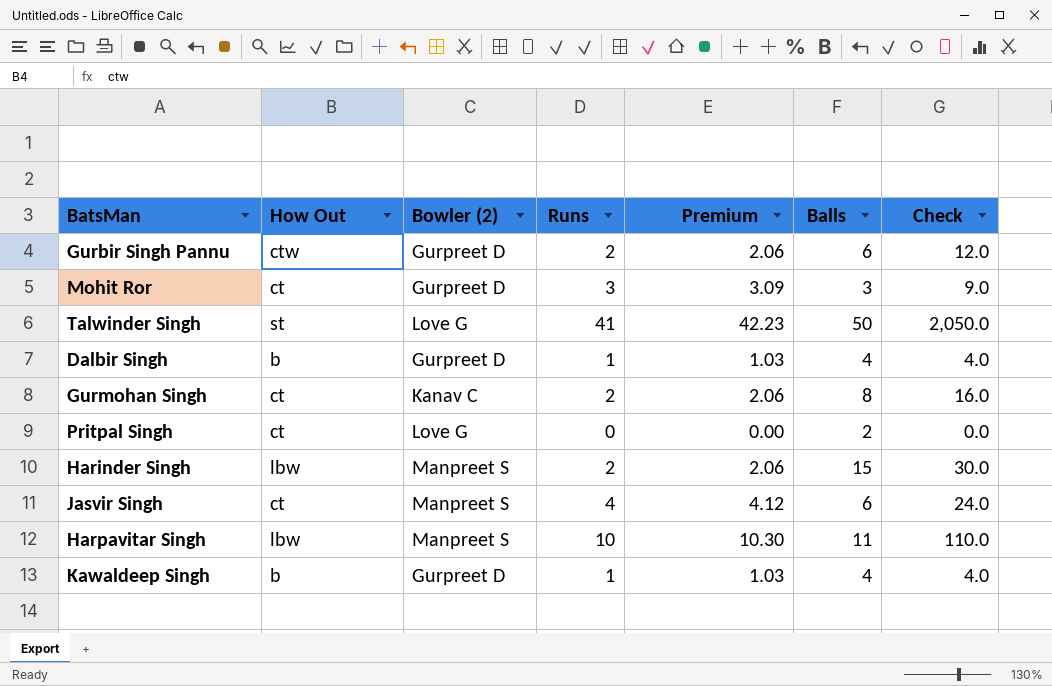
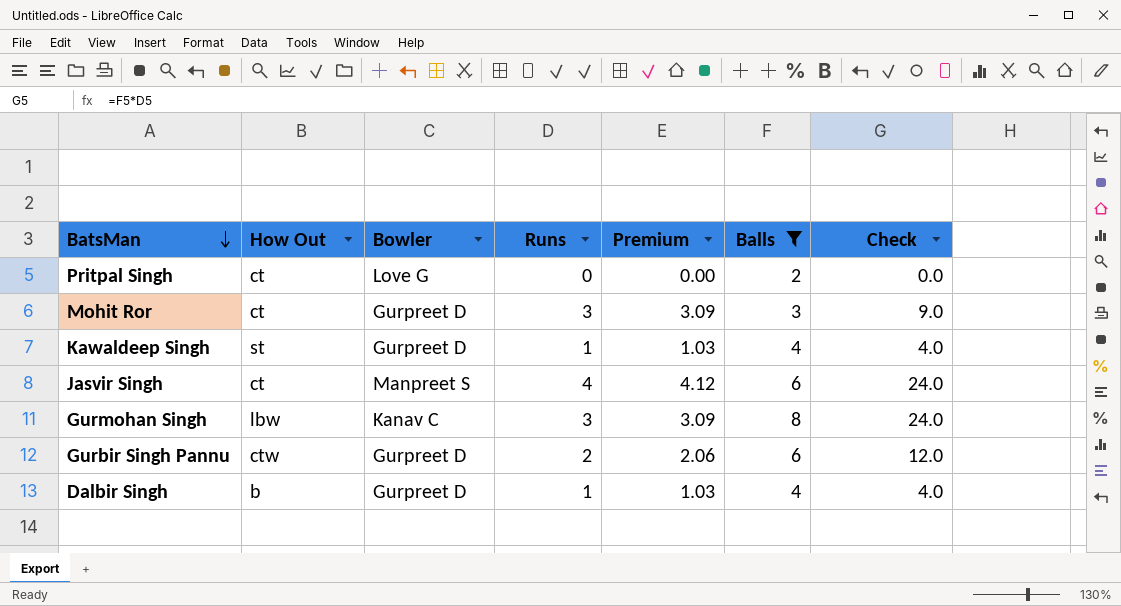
filter: none -> Balls <= 8
row order: none -> BatsMan descending
column name: Bowler (2) -> Bowler
Kawaldeep Singh | How Out: b -> st
Gurmohan Singh | How Out: ct -> lbw
Gurmohan Singh | Runs: 2 -> 3
Gurmohan Singh | Premium: 2.06 -> 3.09
Gurmohan Singh | Check: 16.0 -> 24.0

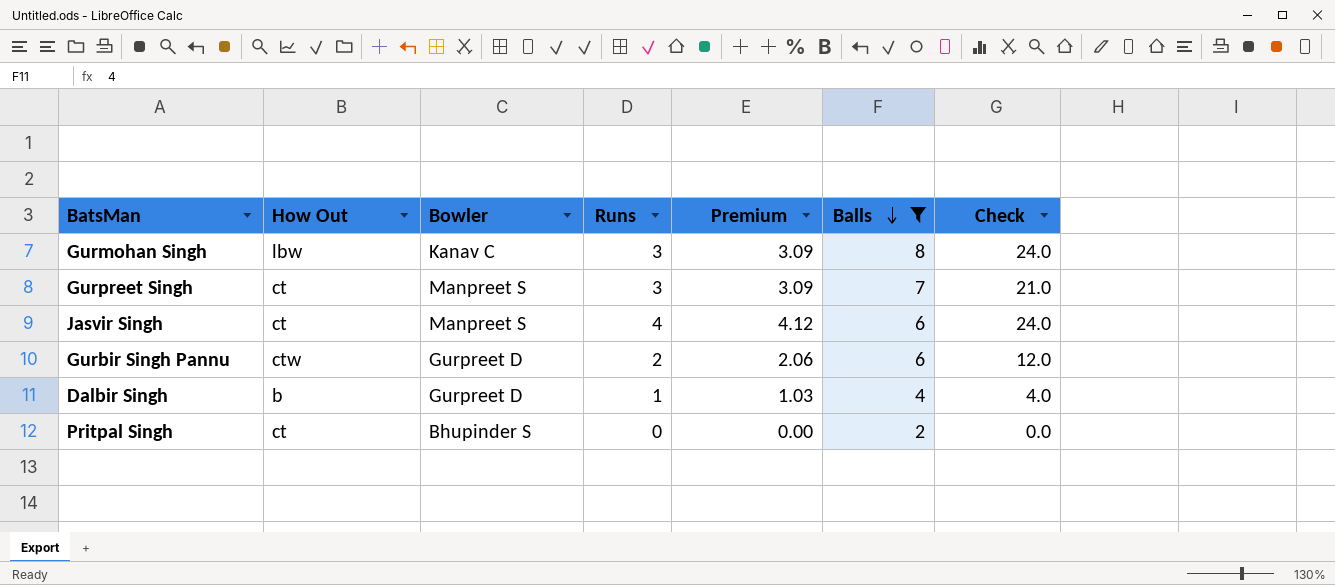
row order: BatsMan descending -> Balls descending
row Mohit Ror: ct | Gurpreet D | 3 | 3.09 | 3 | 9.0 -> none
row Kawaldeep Singh: st | Gurpreet D | 1 | 1.03 | 4 | 4.0 -> none
row Gurpreet Singh: none -> ct | Manpreet S | 3 | 3.09 | 7 | 21.0
Pritpal Singh | Bowler: Love G -> Bhupinder S

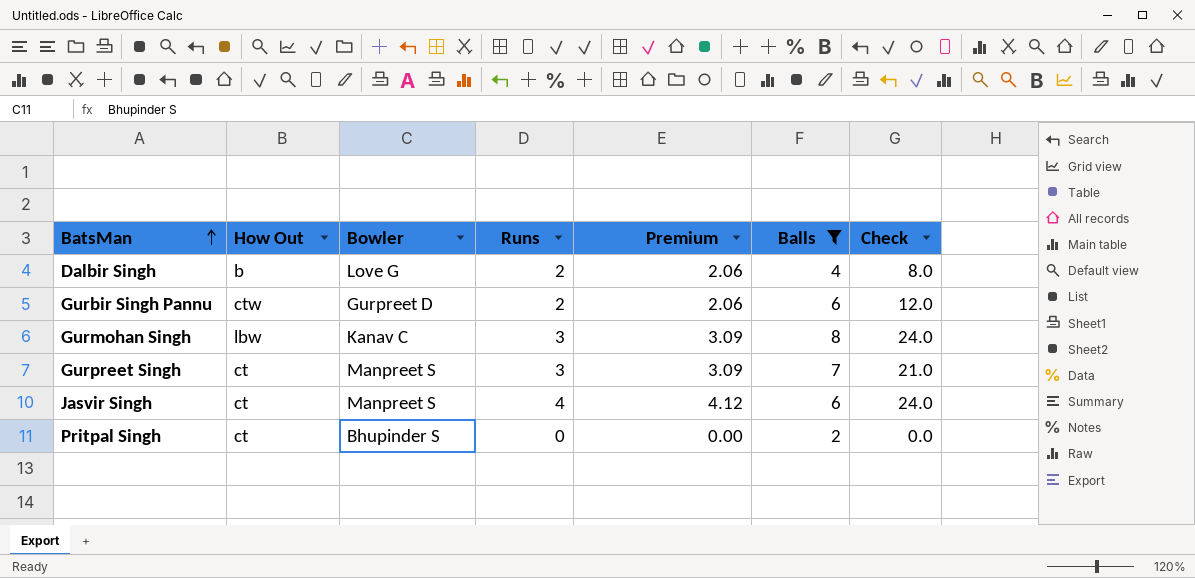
row order: Balls descending -> BatsMan ascending
Dalbir Singh | Bowler: Gurpreet D -> Love G
Dalbir Singh | Runs: 1 -> 2
Dalbir Singh | Premium: 1.03 -> 2.06
Dalbir Singh | Check: 4.0 -> 8.0

